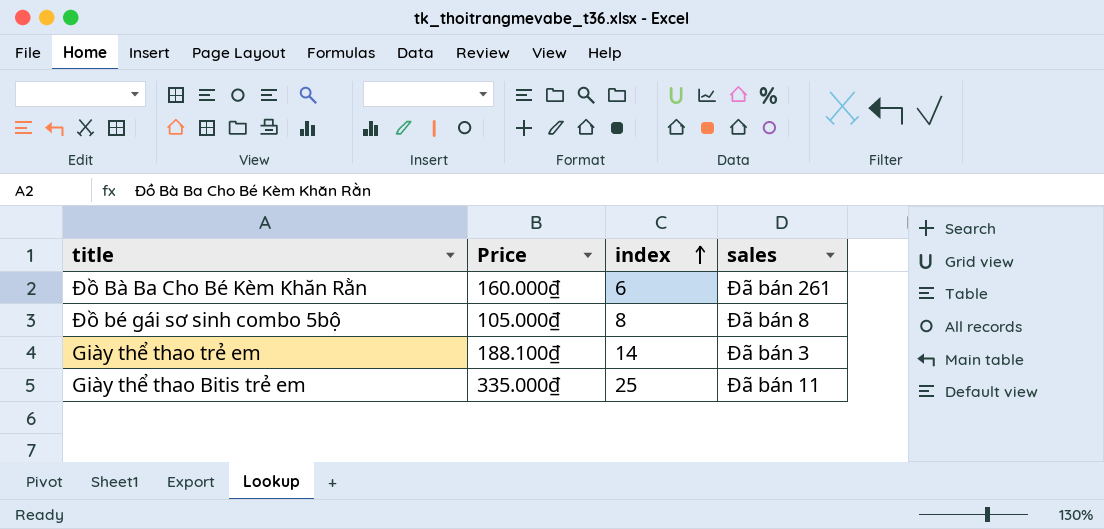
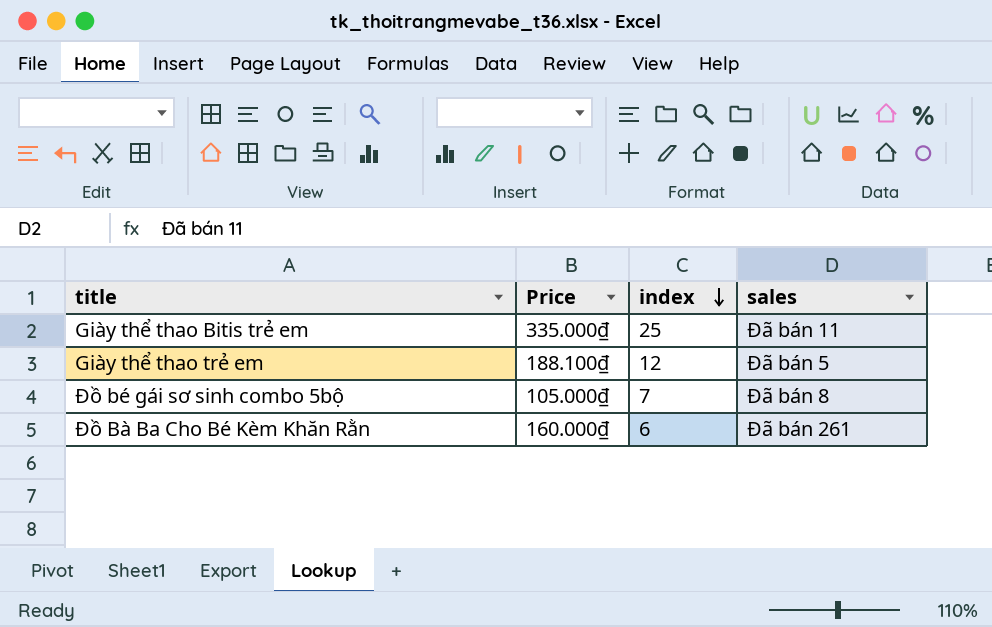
row order: index ascending -> index descending
Giày thể thao trẻ em | index: 14 -> 12
Giày thể thao trẻ em | sales: Đã bán 3 -> Đã bán 5
Đồ bé gái sơ sinh combo 5bộ | index: 8 -> 7

